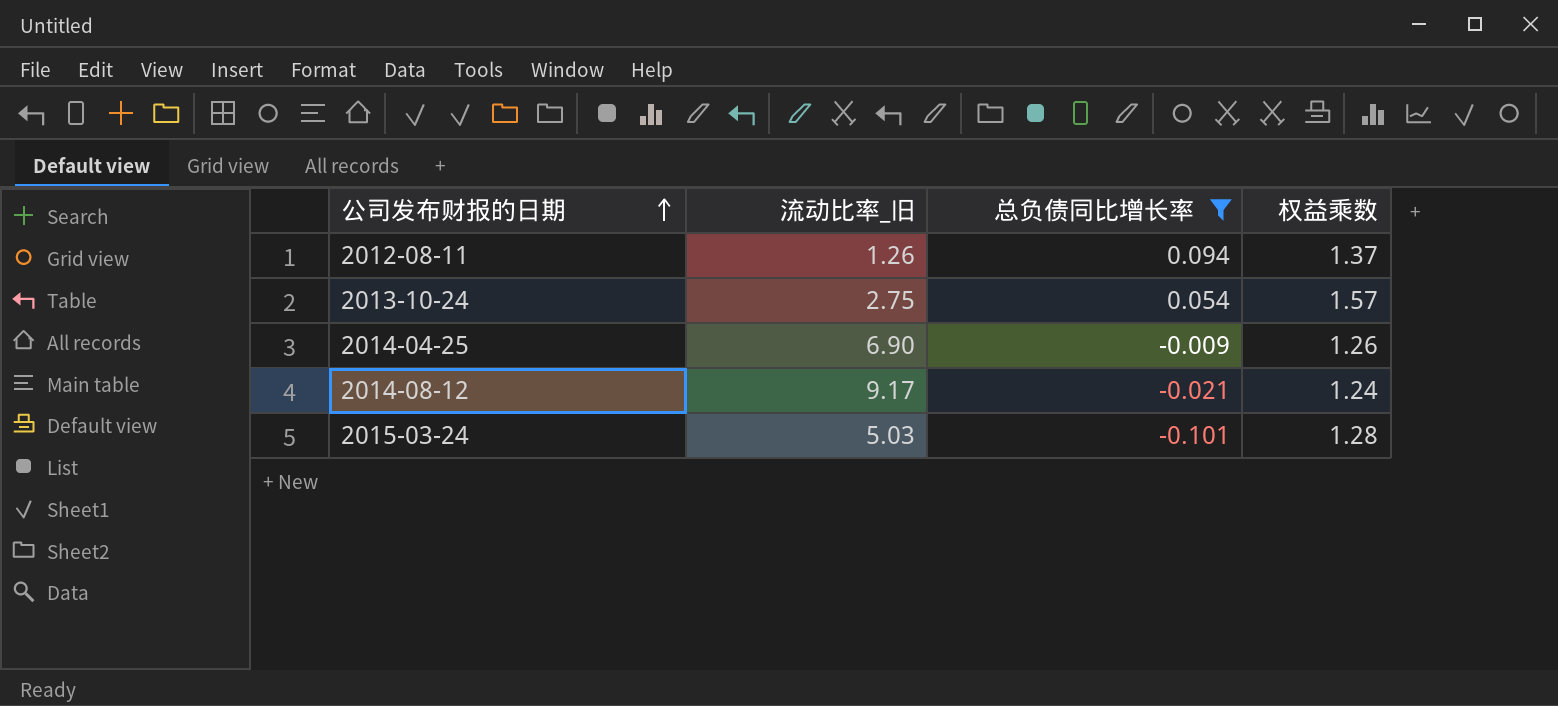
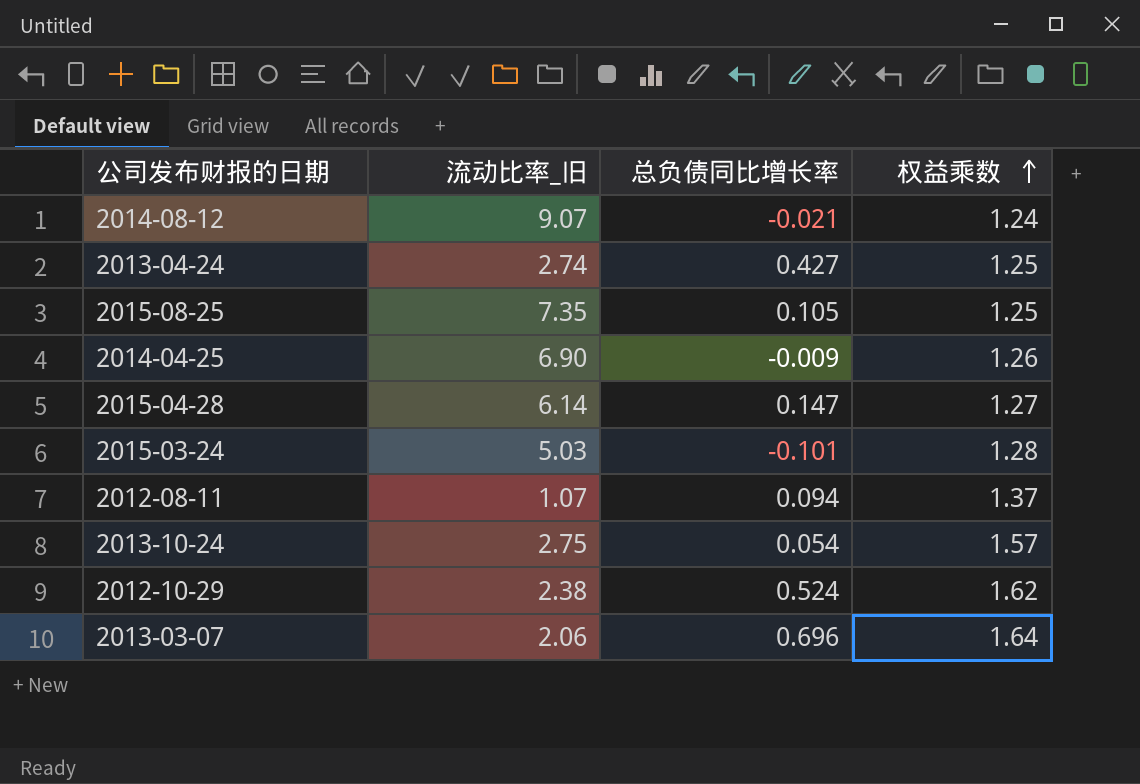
filter: 总负债同比增长率 <= 0.094 -> none
row order: 公司发布财报的日期 ascending -> 权益乘数 ascending
2014-08-12 | 流动比率_旧: 9.17 -> 9.07
2012-08-11 | 流动比率_旧: 1.26 -> 1.07

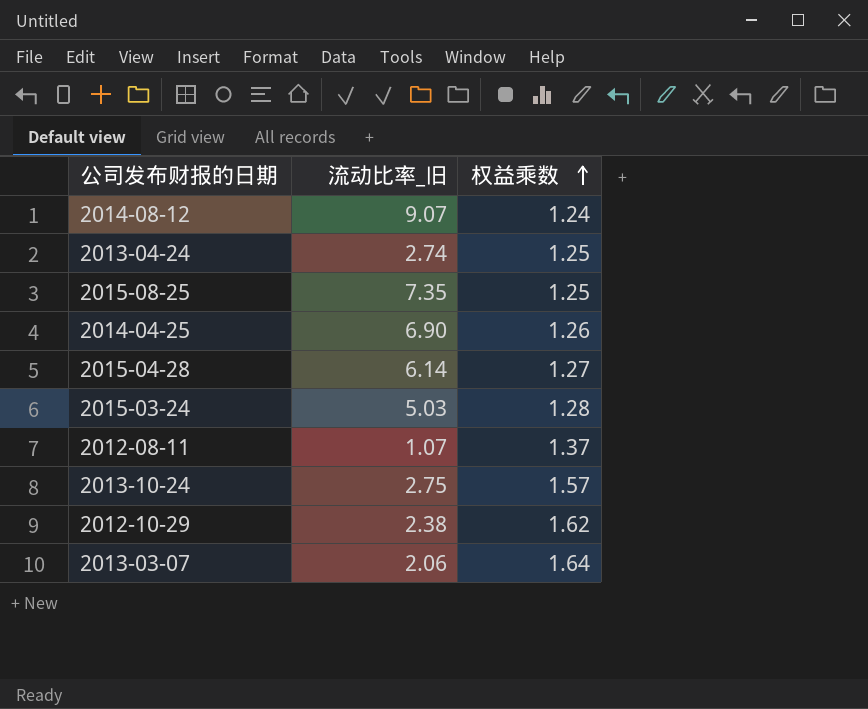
column 总负债同比增长率 | position: 3 -> none

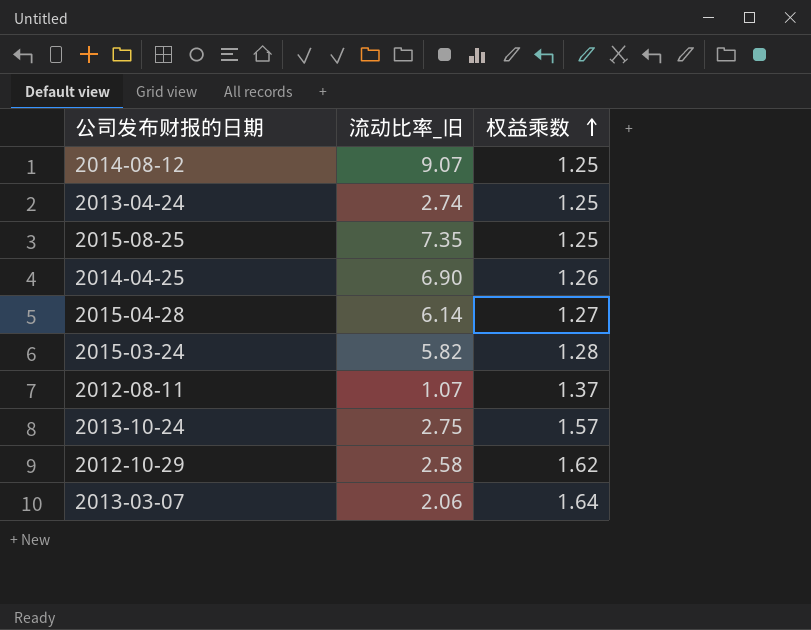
2014-08-12 | 权益乘数: 1.24 -> 1.25
2015-03-24 | 流动比率_旧: 5.03 -> 5.82
2012-10-29 | 流动比率_旧: 2.38 -> 2.58

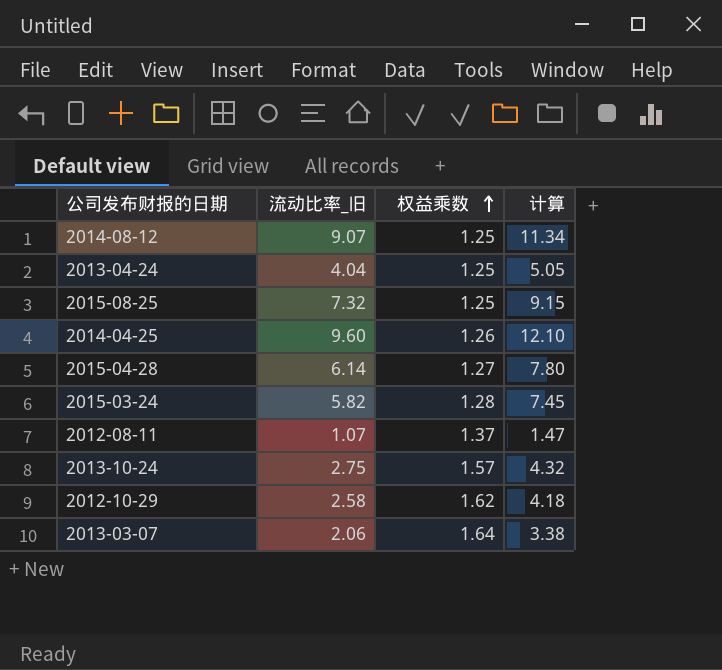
column 计算 | formula: none -> [流动比率_旧] * [权益乘数]
2013-04-24 | 流动比率_旧: 2.74 -> 4.04
2015-08-25 | 流动比率_旧: 7.35 -> 7.32
2014-04-25 | 流动比率_旧: 6.90 -> 9.60

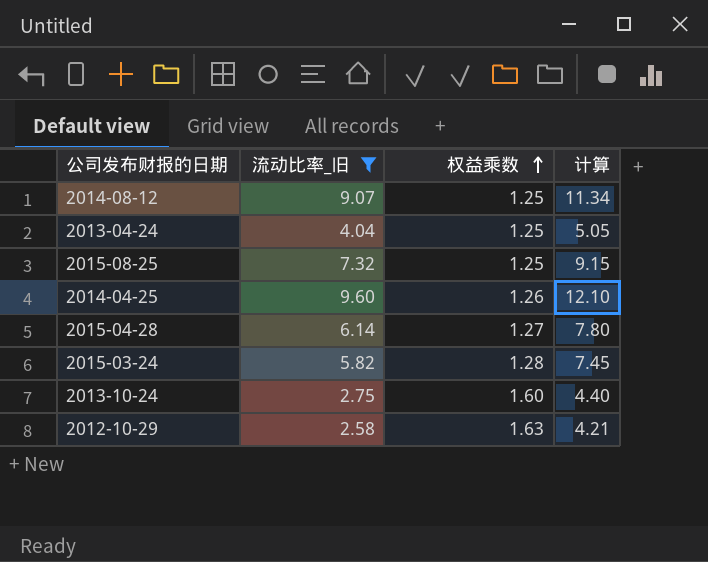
filter: none -> 流动比率_旧 >= 2.58
2013-10-24 | 权益乘数: 1.57 -> 1.60
2013-10-24 | 计算: 4.32 -> 4.40
2012-10-29 | 权益乘数: 1.62 -> 1.63
2012-10-29 | 计算: 4.18 -> 4.21

